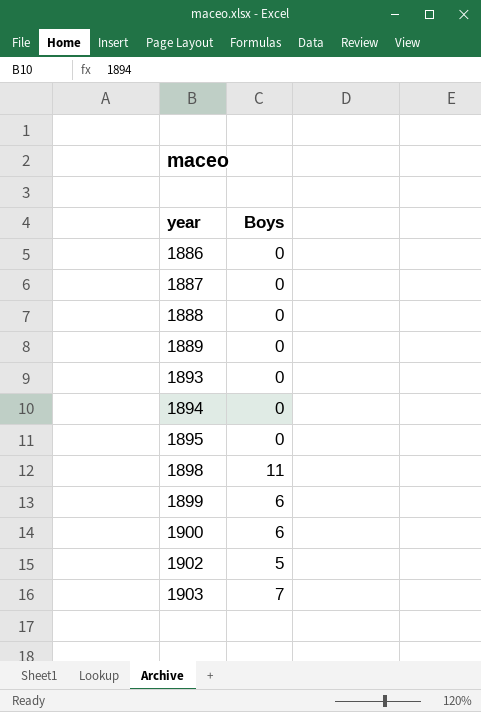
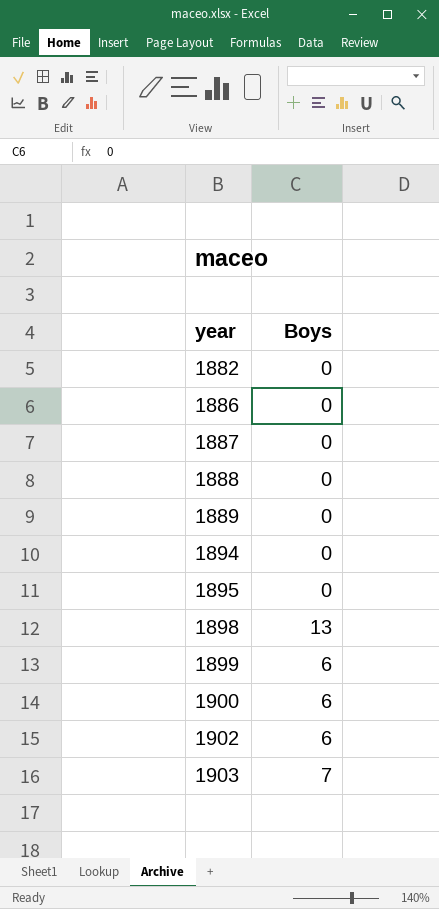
row 1893: 0 -> none
row 1882: none -> 0
1898 | Boys: 11 -> 13
1902 | Boys: 5 -> 6

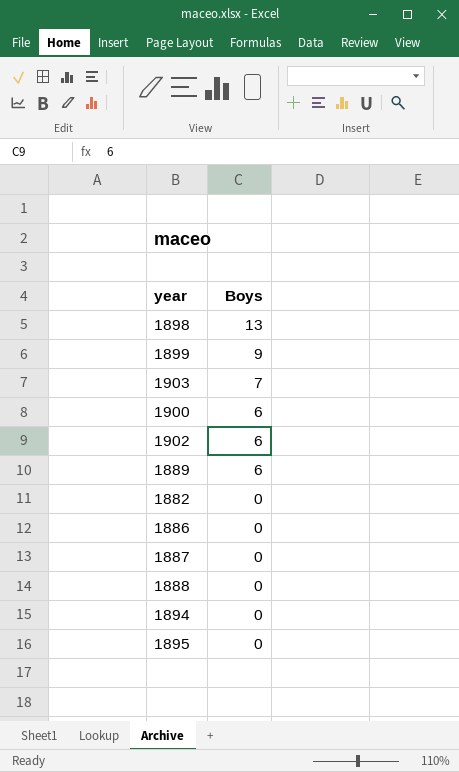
row order: year ascending -> Boys descending
1899 | Boys: 6 -> 9
1889 | Boys: 0 -> 6

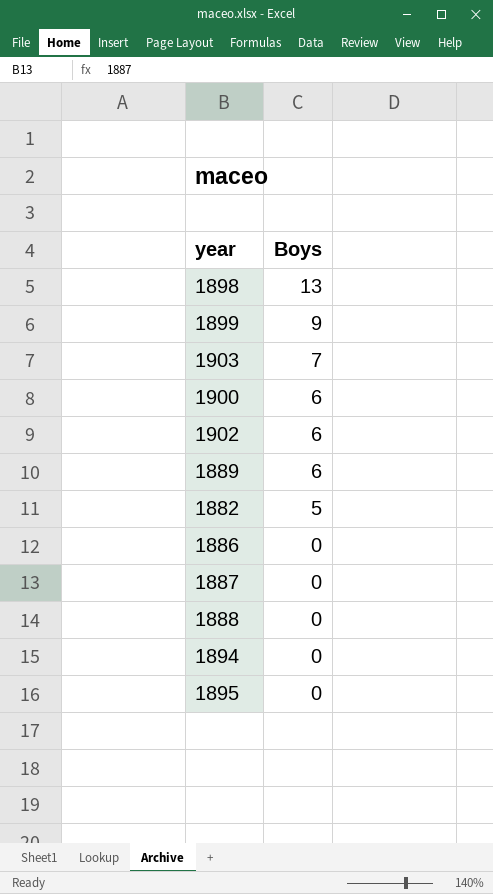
1882 | Boys: 0 -> 5

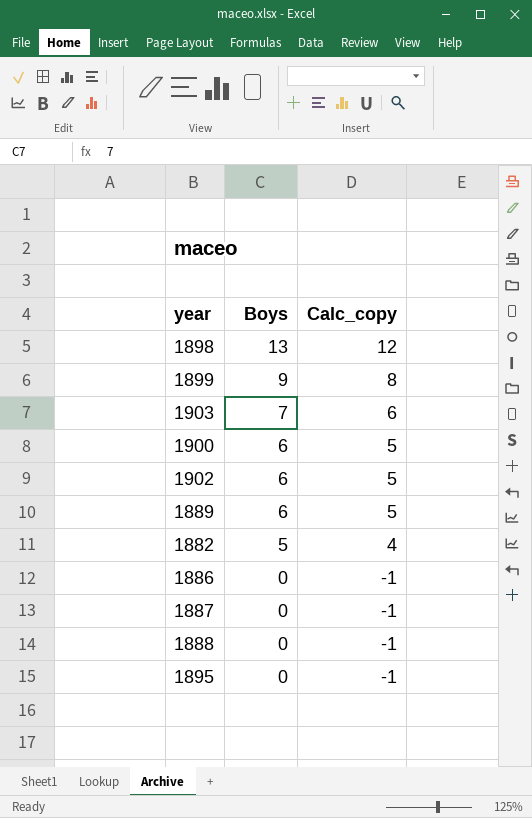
column Calc_copy | formula: none -> [Boys] - 1
row 1894: 0 -> none

